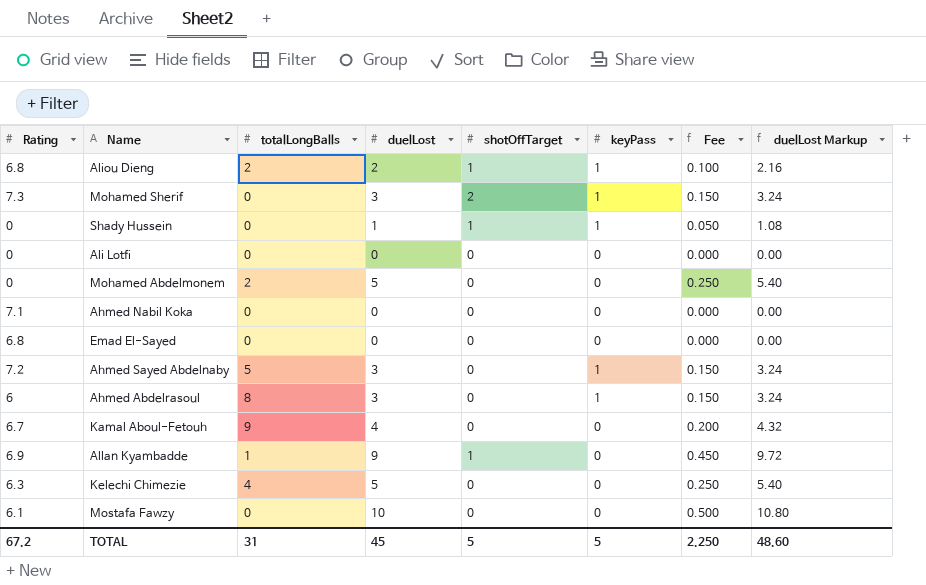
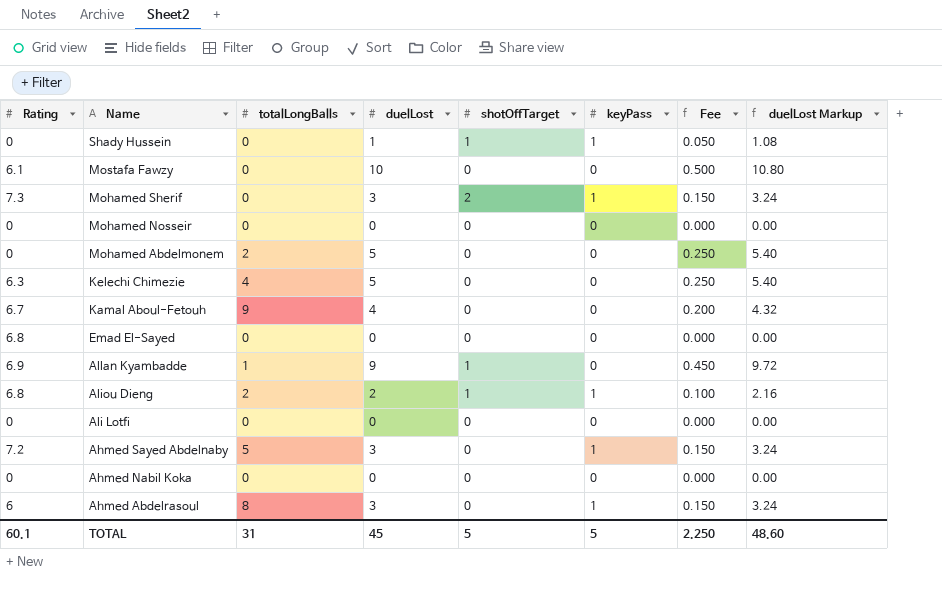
row order: none -> Name descending
row Mohamed Nosseir: none -> 0 | 0 | 0 | 0 | 0 | 0.000 | 0.00
Ahmed Nabil Koka | Rating: 7.1 -> 0
TOTAL | Rating: 67.2 -> 60.1

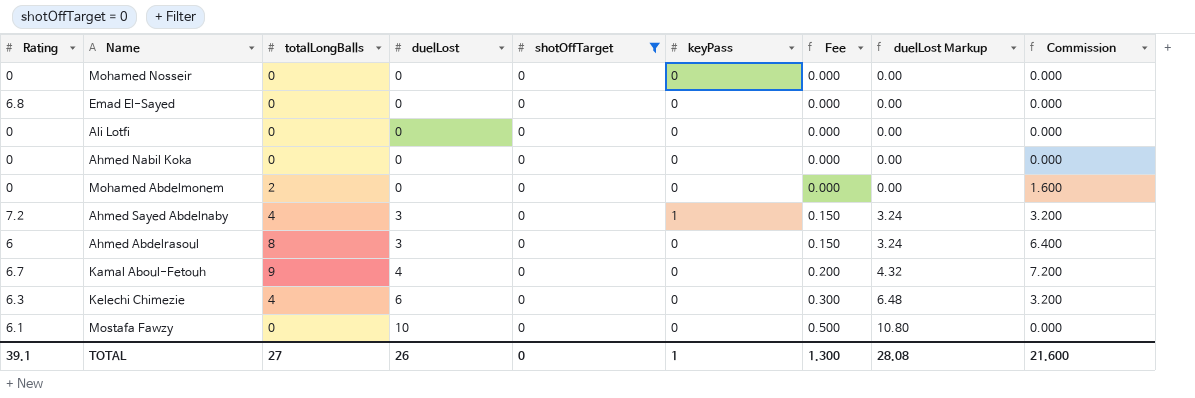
filter: none -> shotOffTarget = 0
row order: Name descending -> duelLost ascending
column Commission | formula: none -> [totalLongBalls] * 0.8
Mohamed Abdelmonem | duelLost: 5 -> 0
Mohamed Abdelmonem | Fee: 0.250 -> 0.000
Mohamed Abdelmonem | duelLost Markup: 5.40 -> 0.00
Ahmed Sayed Abdelnaby | totalLongBalls: 5 -> 4
Ahmed Abdelrasoul | keyPass: 1 -> 0
Kelechi Chimezie | duelLost: 5 -> 6
Kelechi Chimezie | Fee: 0.250 -> 0.300
Kelechi Chimezie | duelLost Markup: 5.40 -> 6.48
TOTAL | Rating: 60.1 -> 39.1
TOTAL | totalLongBalls: 31 -> 27
TOTAL | duelLost: 45 -> 26
TOTAL | shotOffTarget: 5 -> 0
TOTAL | keyPass: 5 -> 1
TOTAL | Fee: 2.250 -> 1.300
TOTAL | duelLost Markup: 48.60 -> 28.08

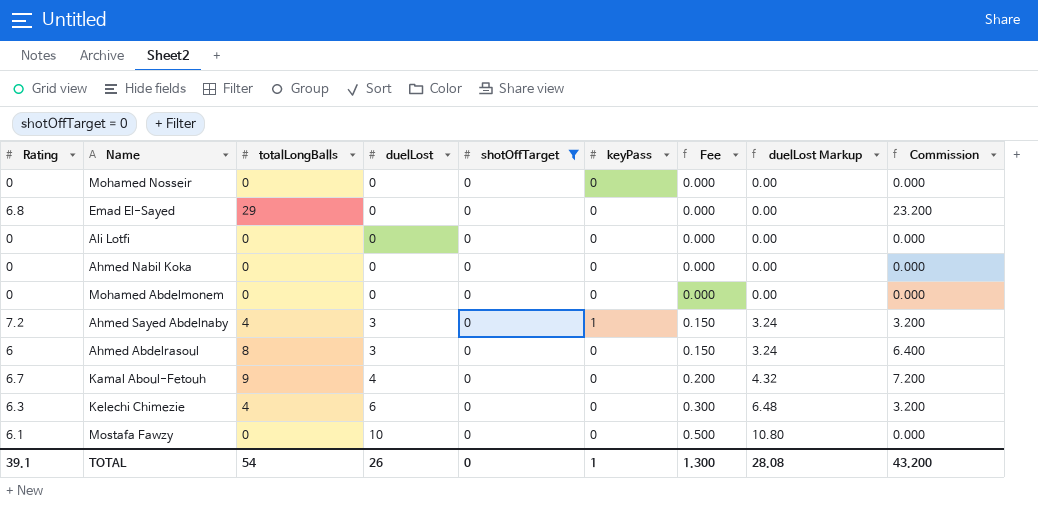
Emad El-Sayed | totalLongBalls: 0 -> 29
Emad El-Sayed | Commission: 0.000 -> 23.200
Mohamed Abdelmonem | totalLongBalls: 2 -> 0
Mohamed Abdelmonem | Commission: 1.600 -> 0.000
TOTAL | totalLongBalls: 27 -> 54
TOTAL | Commission: 21.600 -> 43.200

